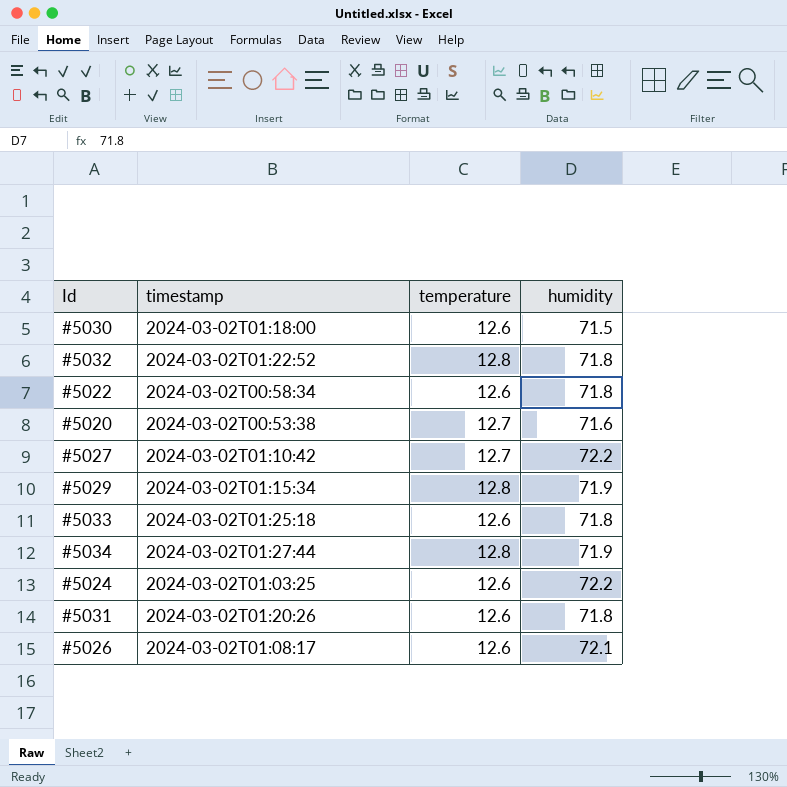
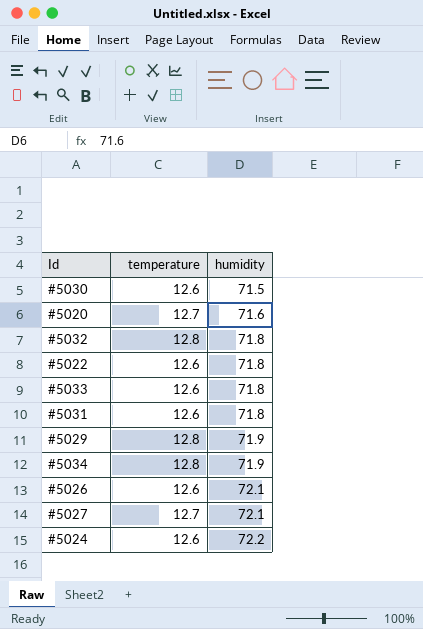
row order: none -> humidity ascending
column timestamp | position: 2 -> none
#5027 | humidity: 72.2 -> 72.1

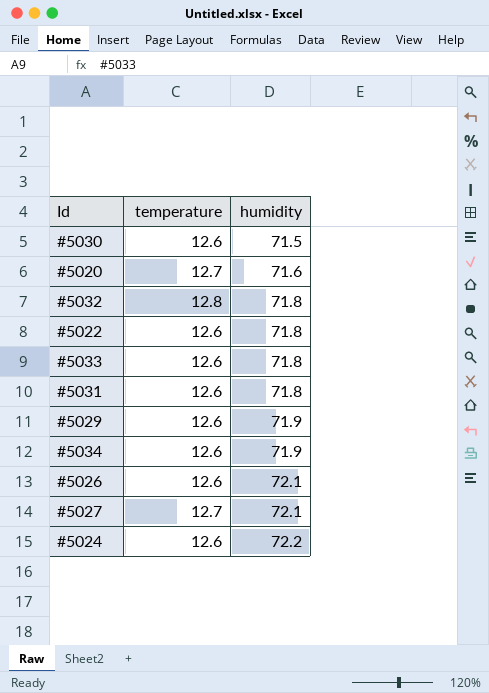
#5029 | temperature: 12.8 -> 12.6
#5034 | temperature: 12.8 -> 12.6

